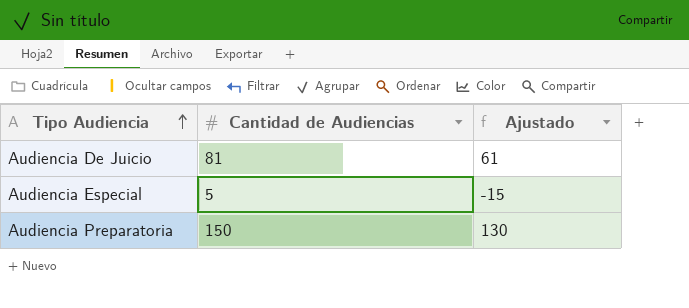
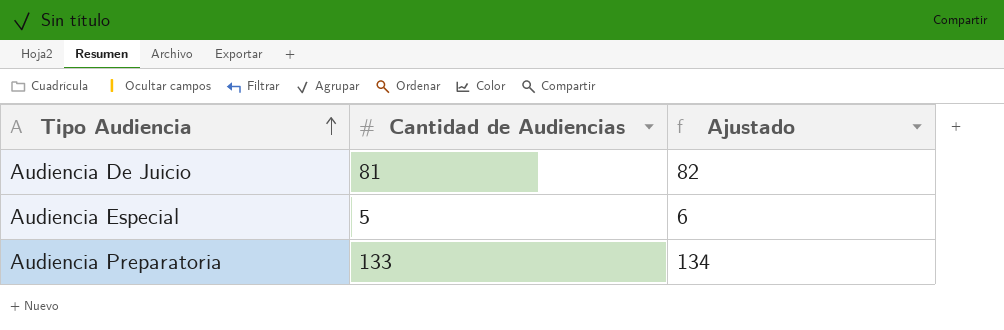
column Ajustado | formula: [Cantidad de Audiencias] - 20 -> [Cantidad de Audiencias] + 1
Audiencia Preparatoria | Cantidad de Audiencias: 150 -> 133

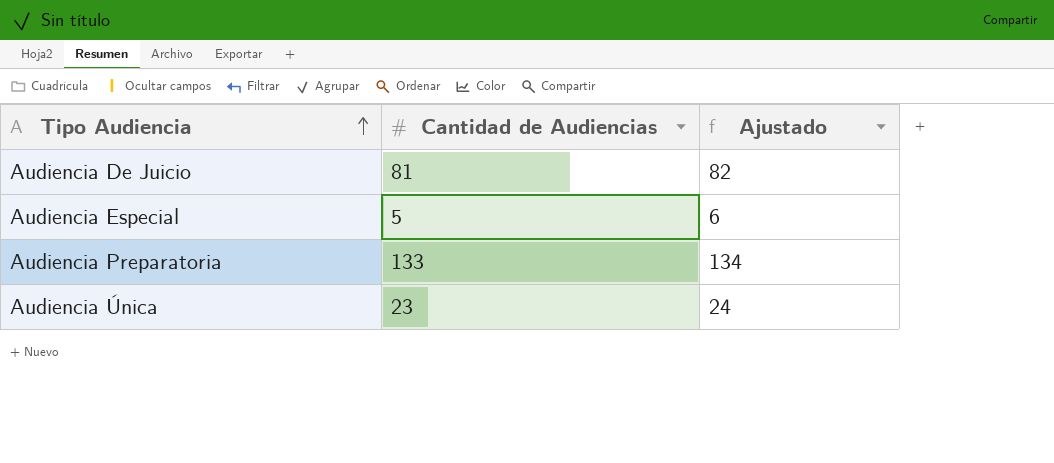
row Audiencia Única: none -> 23 | 24

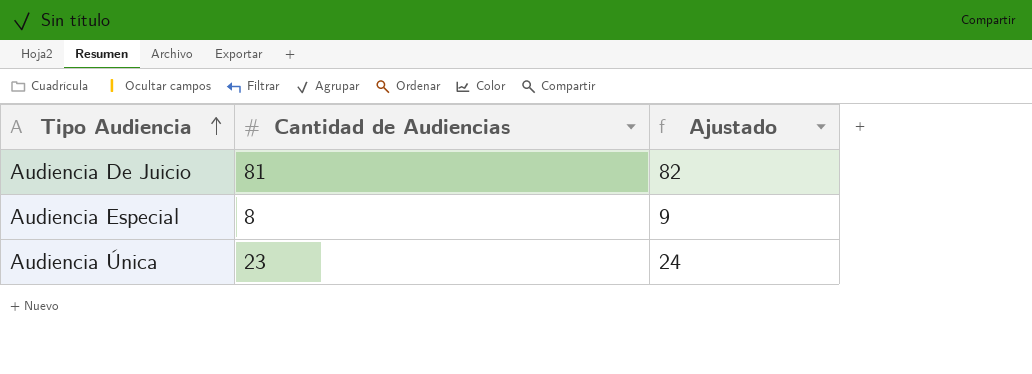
row Audiencia Preparatoria: 133 | 134 -> none
Audiencia Especial | Cantidad de Audiencias: 5 -> 8
Audiencia Especial | Ajustado: 6 -> 9

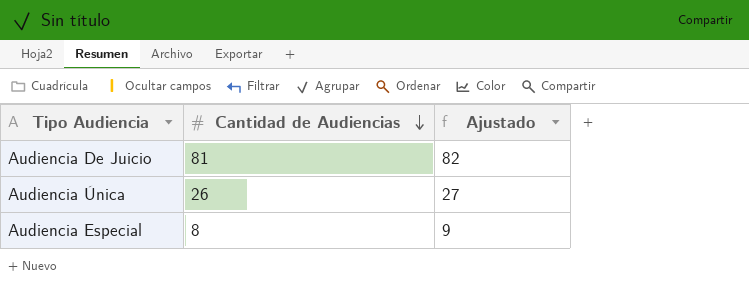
row order: Tipo Audiencia ascending -> Cantidad de Audiencias descending
Audiencia Única | Cantidad de Audiencias: 23 -> 26
Audiencia Única | Ajustado: 24 -> 27

